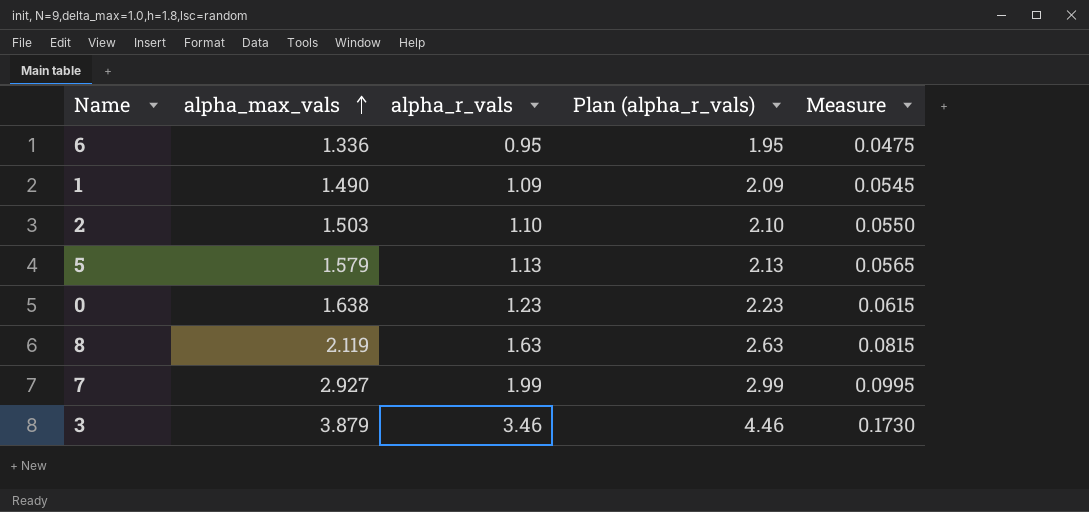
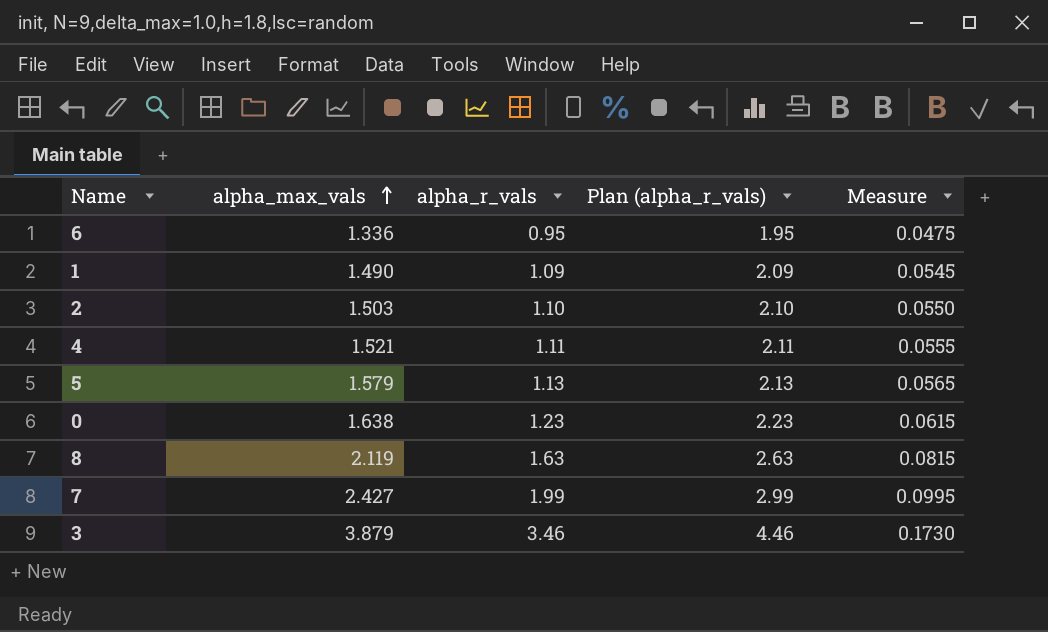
row 4: none -> 1.521 | 1.11 | 2.11 | 0.0555
7 | alpha_max_vals: 2.927 -> 2.427

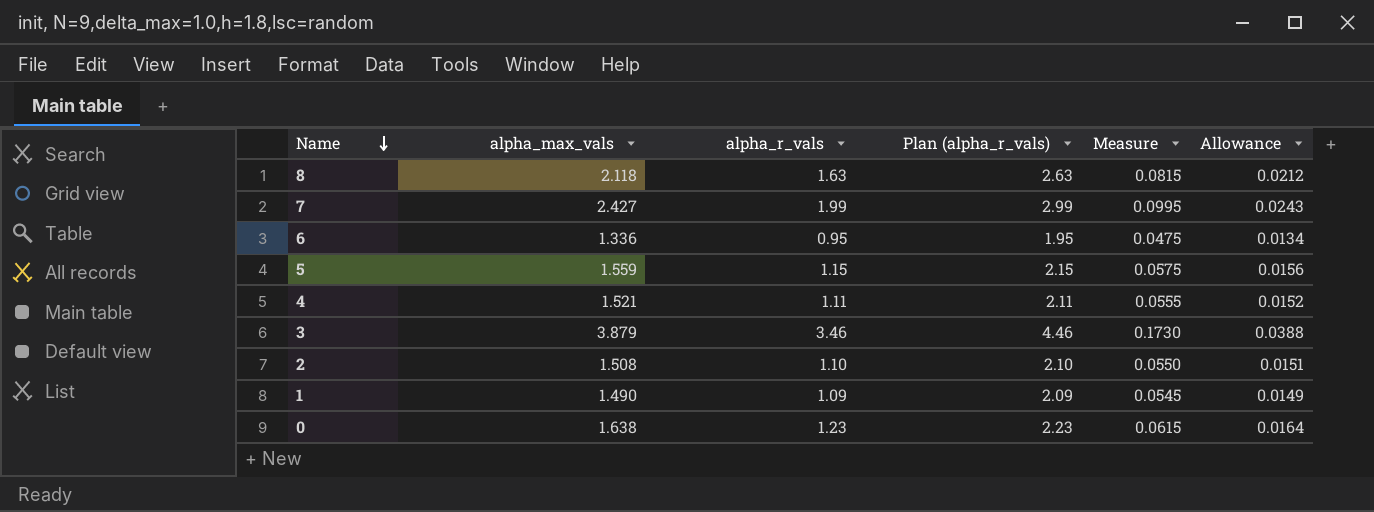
row order: alpha_max_vals ascending -> Name descending
column Allowance | formula: none -> [alpha_max_vals] * 0.01
8 | alpha_max_vals: 2.119 -> 2.118
5 | alpha_max_vals: 1.579 -> 1.559
5 | alpha_r_vals: 1.13 -> 1.15
5 | Plan (alpha_r_vals): 2.13 -> 2.15
5 | Measure: 0.0565 -> 0.0575
2 | alpha_max_vals: 1.503 -> 1.508

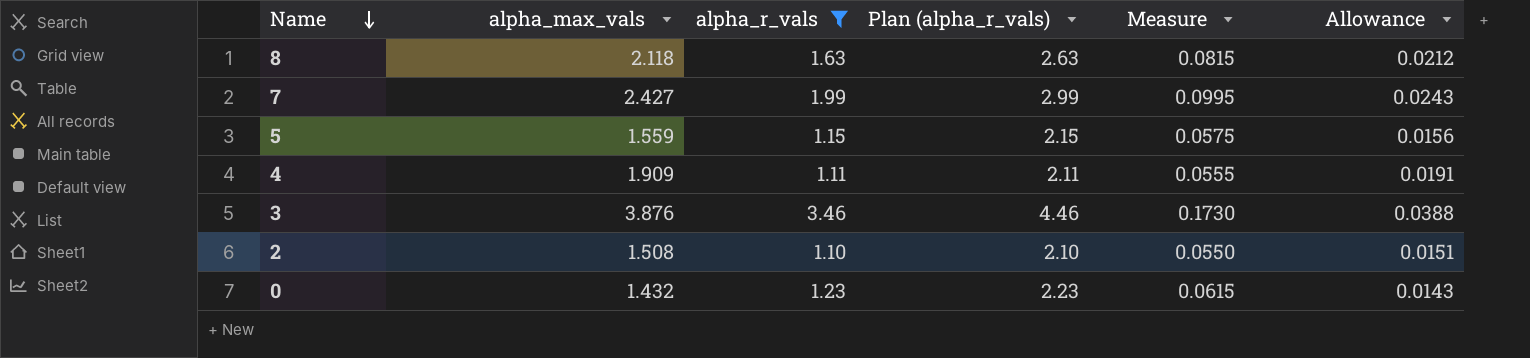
filter: none -> alpha_r_vals >= 1.10
4 | alpha_max_vals: 1.521 -> 1.909
4 | Allowance: 0.0152 -> 0.0191
3 | alpha_max_vals: 3.879 -> 3.876
0 | alpha_max_vals: 1.638 -> 1.432
0 | Allowance: 0.0164 -> 0.0143

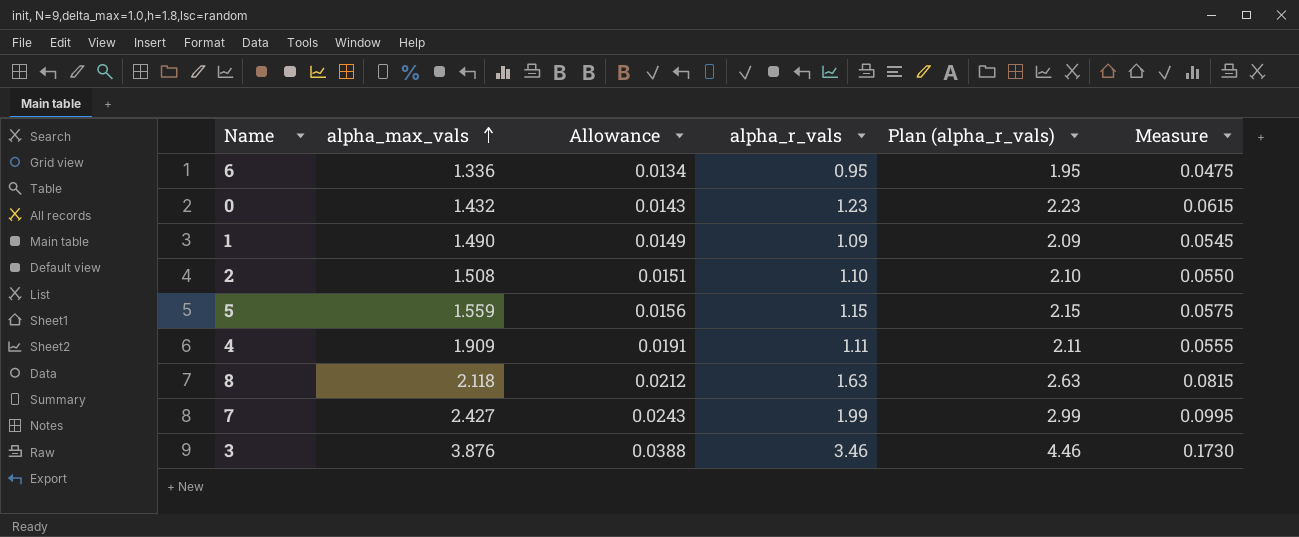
filter: alpha_r_vals >= 1.10 -> none
row order: Name descending -> alpha_max_vals ascending
column Allowance | position: 6 -> 3

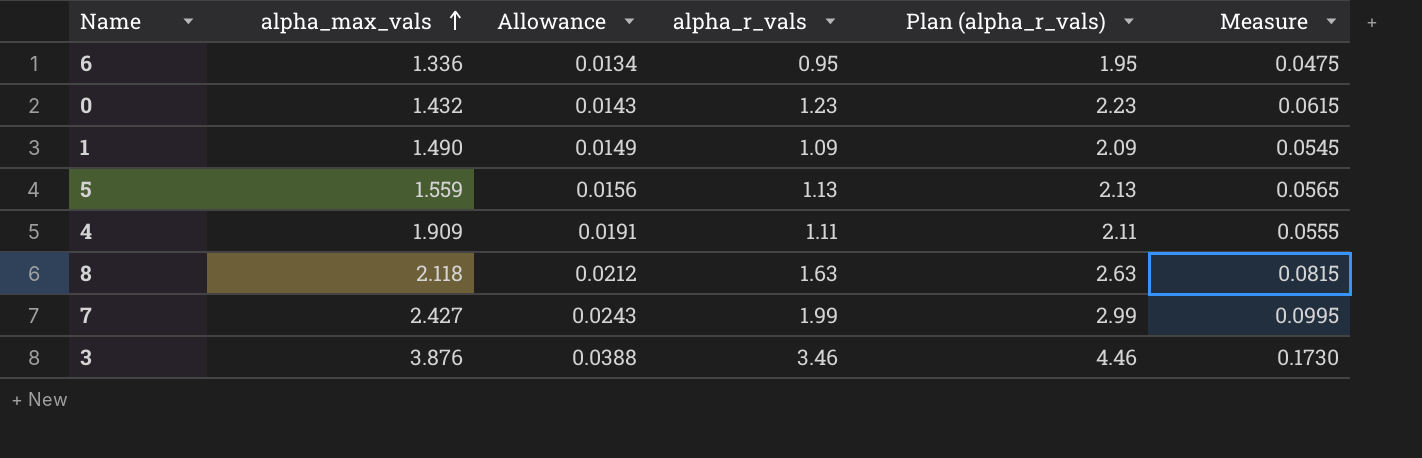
row 2: 1.508 | 0.0151 | 1.10 | 2.10 | 0.0550 -> none
5 | alpha_r_vals: 1.15 -> 1.13
5 | Plan (alpha_r_vals): 2.15 -> 2.13
5 | Measure: 0.0575 -> 0.0565

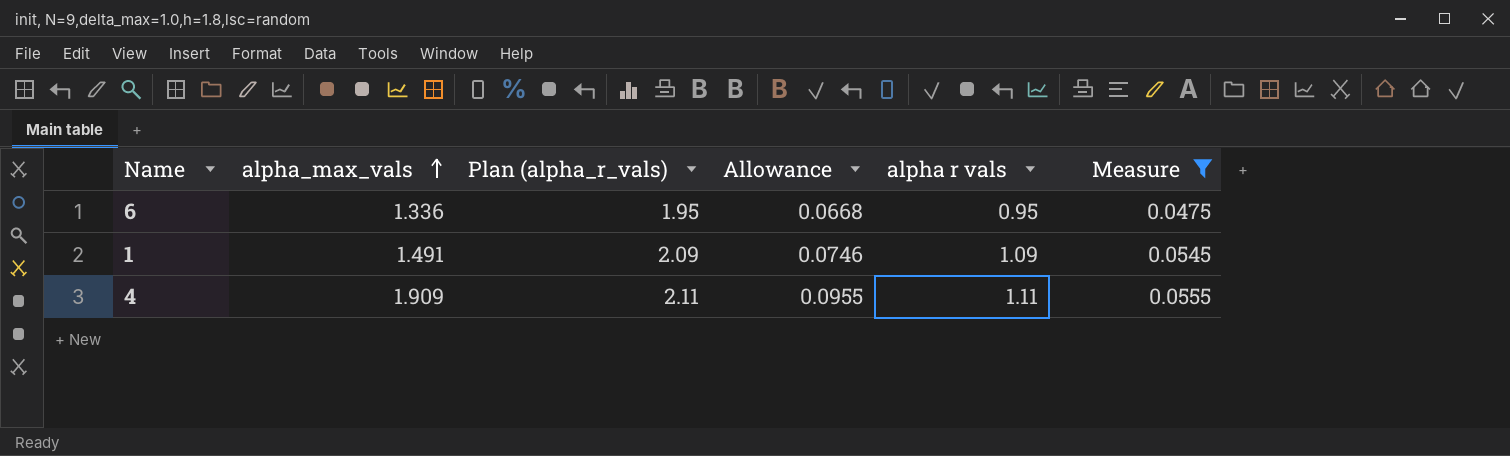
filter: none -> Measure <= 0.0555
column Plan (alpha_r_vals) | position: 5 -> 3
column Allowance | formula: [alpha_max_vals] * 0.01 -> [alpha_max_vals] * 0.05
column name: alpha_r_vals -> alpha r vals
1 | alpha_max_vals: 1.490 -> 1.491

